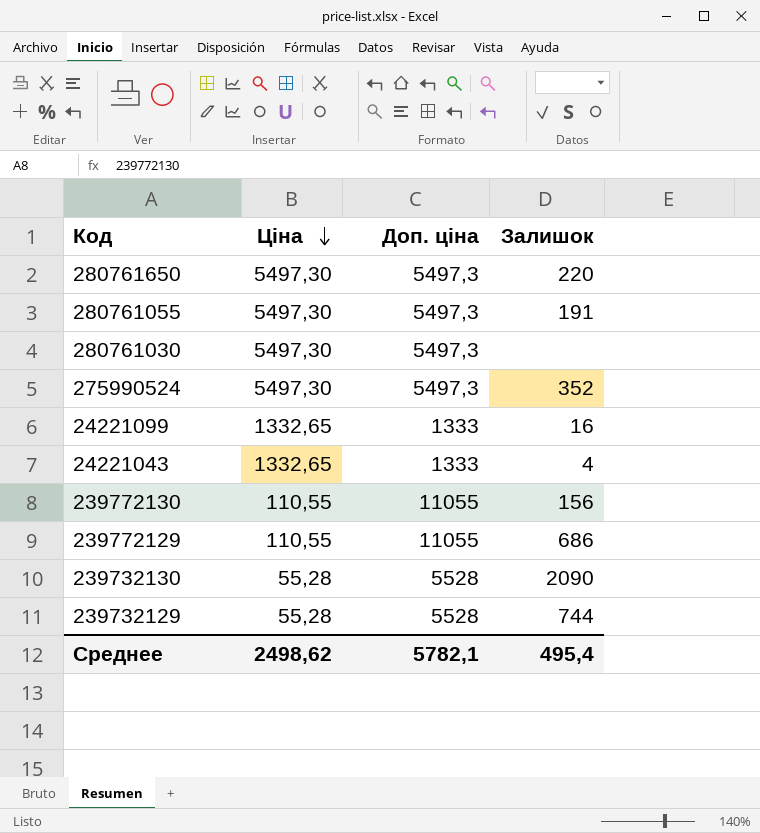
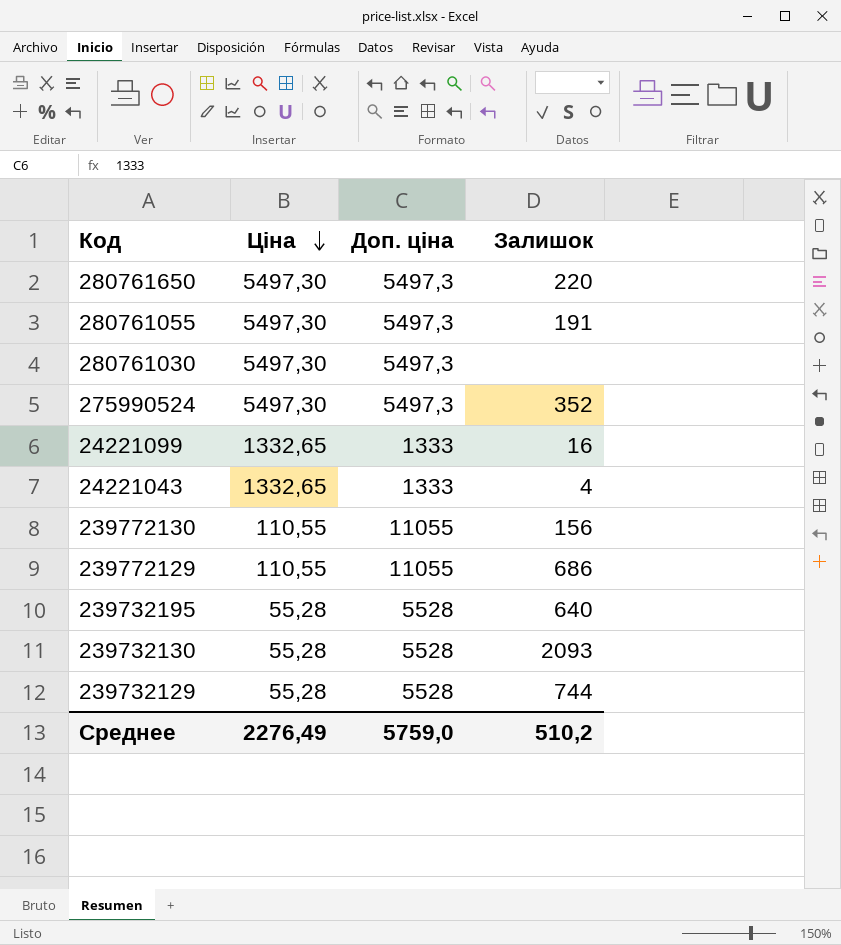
row 239732195: none -> 55,28 | 5528 | 640
239732130 | Залишок: 2090 -> 2093
Среднее | Ціна: 2498,62 -> 2276,49
Среднее | Доп. ціна: 5782,1 -> 5759,0
Среднее | Залишок: 495,4 -> 510,2

